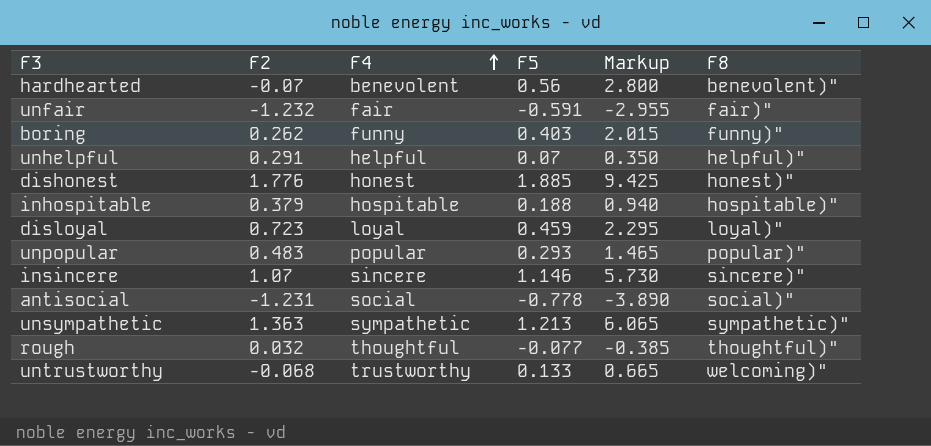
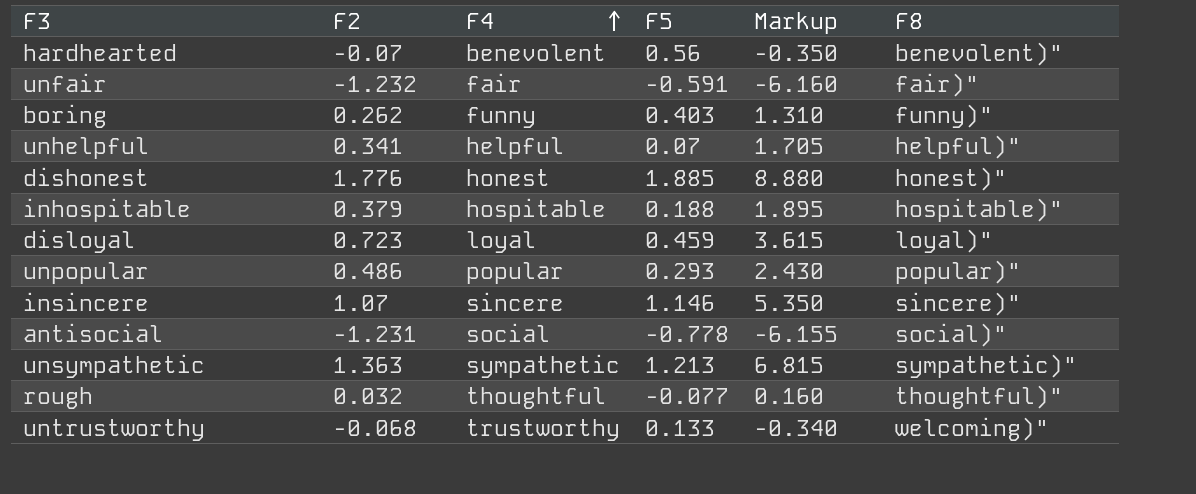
column Markup | formula: [F5] * 5 -> [F2] * 5
unhelpful | F2: 0.291 -> 0.341
unpopular | F2: 0.483 -> 0.486

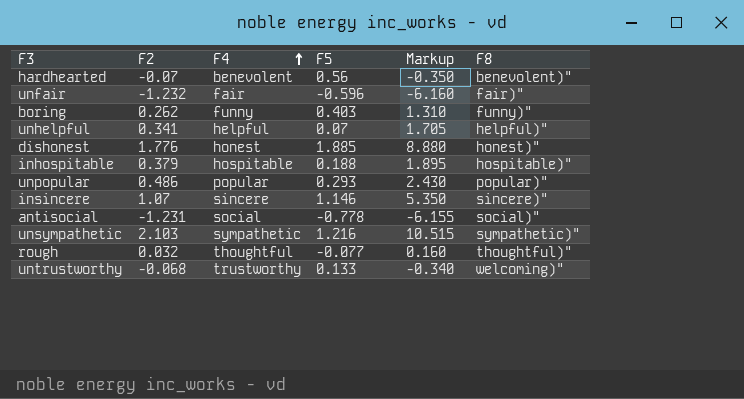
row disloyal: 0.723 | loyal | 0.459 | 3.615 | loyal)" -> none
unfair | F5: -0.591 -> -0.596
unsympathetic | F2: 1.363 -> 2.103
unsympathetic | F5: 1.213 -> 1.216
unsympathetic | Markup: 6.815 -> 10.515

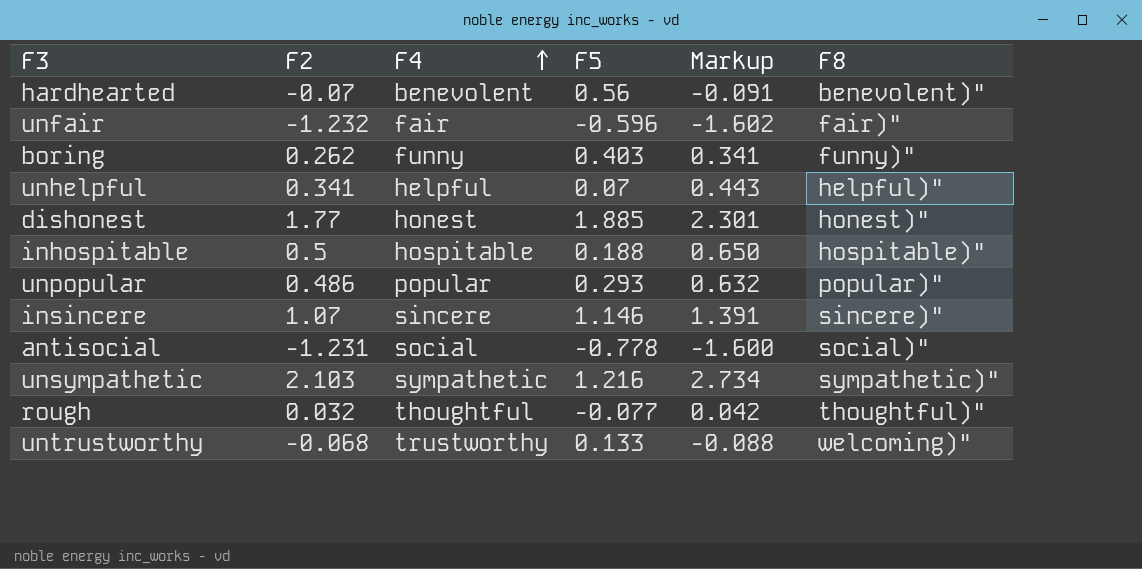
column Markup | formula: [F2] * 5 -> [F2] * 1.3
dishonest | F2: 1.776 -> 1.77
inhospitable | F2: 0.379 -> 0.5

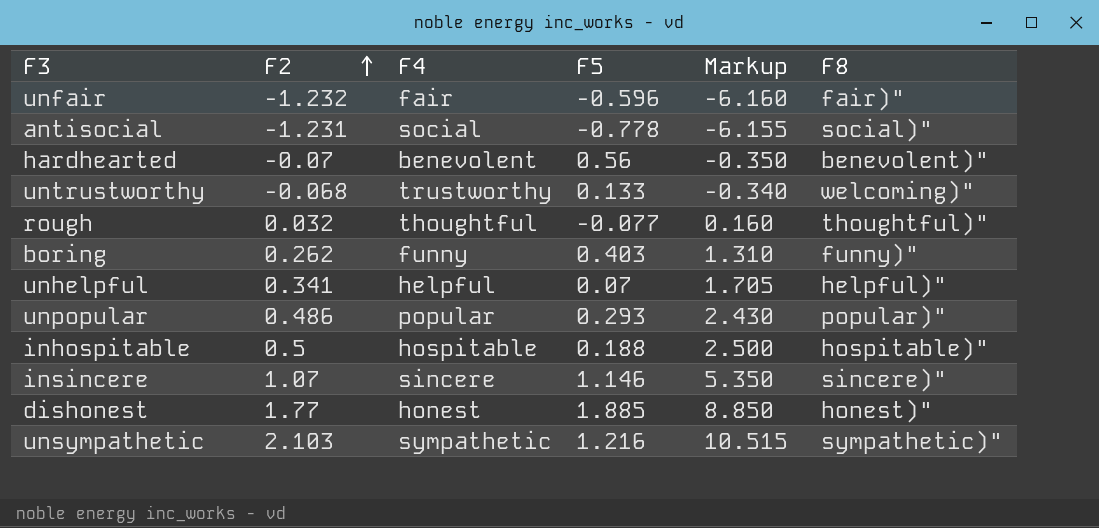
row order: F4 ascending -> F2 ascending
column Markup | formula: [F2] * 1.3 -> [F2] * 5

